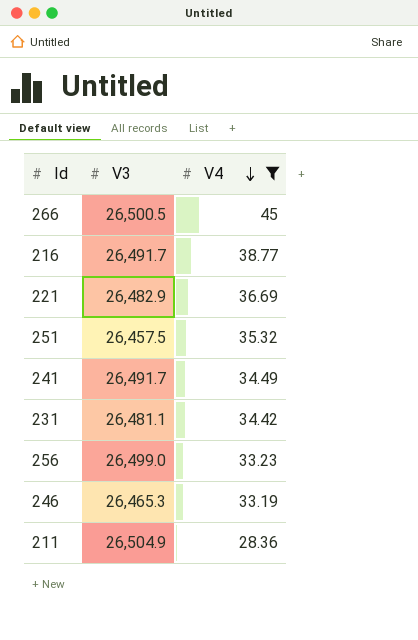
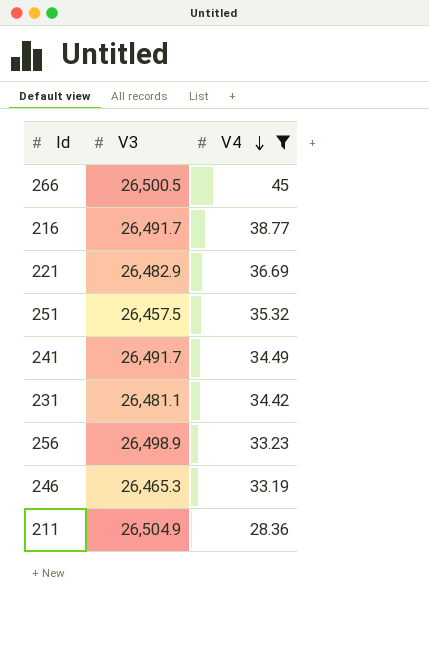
256 | V3: 26,499.0 -> 26,498.9

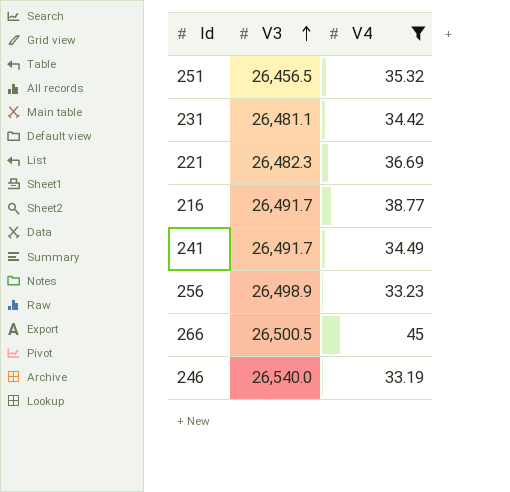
row order: V4 descending -> V3 ascending
row 211: 26,504.9 | 28.36 -> none
251 | V3: 26,457.5 -> 26,456.5
221 | V3: 26,482.9 -> 26,482.3
246 | V3: 26,465.3 -> 26,540.0

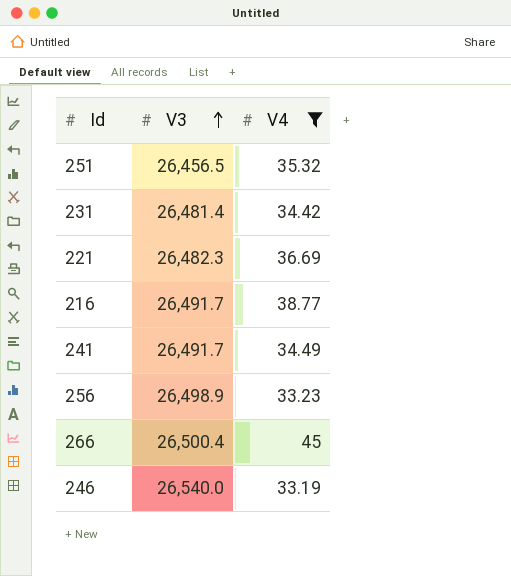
231 | V3: 26,481.1 -> 26,481.4
266 | V3: 26,500.5 -> 26,500.4

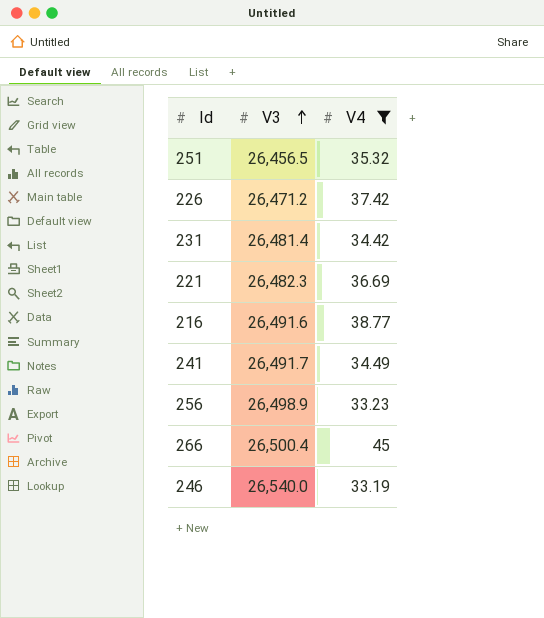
row 226: none -> 26,471.2 | 37.42
216 | V3: 26,491.7 -> 26,491.6

